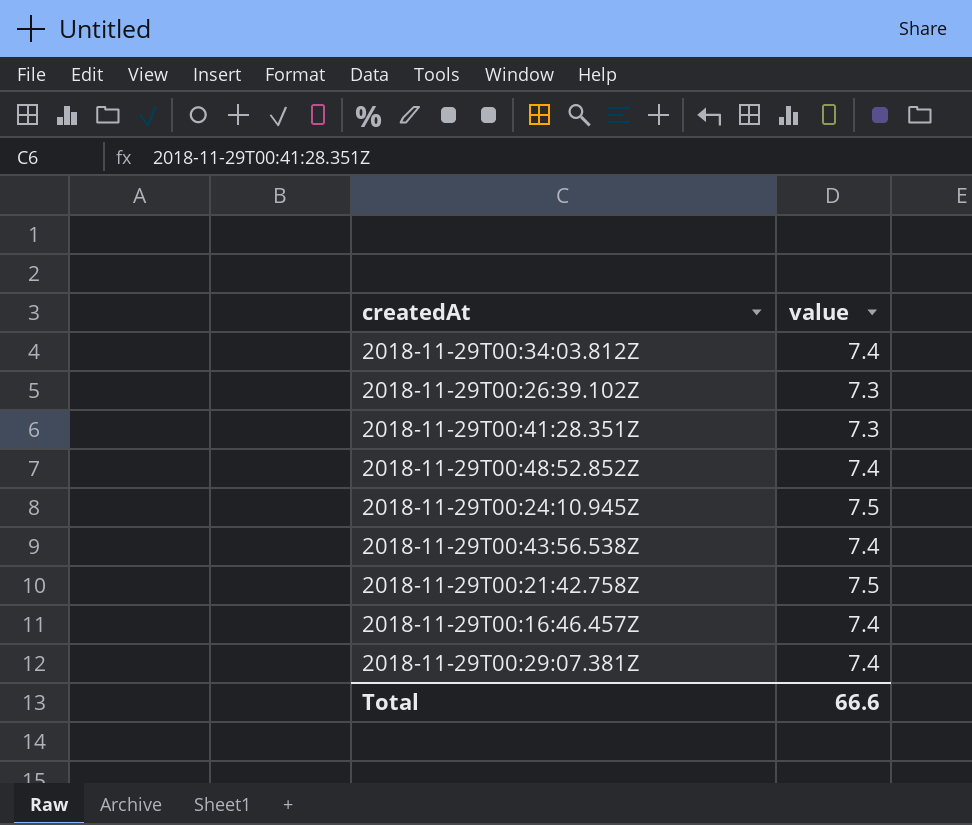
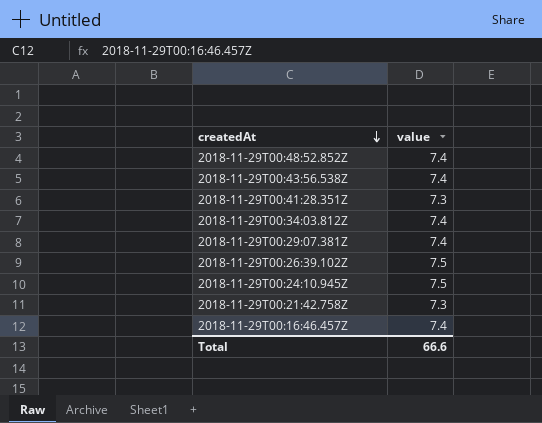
row order: none -> createdAt descending
2018-11-29T00:26:39.102Z | value: 7.3 -> 7.5
2018-11-29T00:21:42.758Z | value: 7.5 -> 7.3

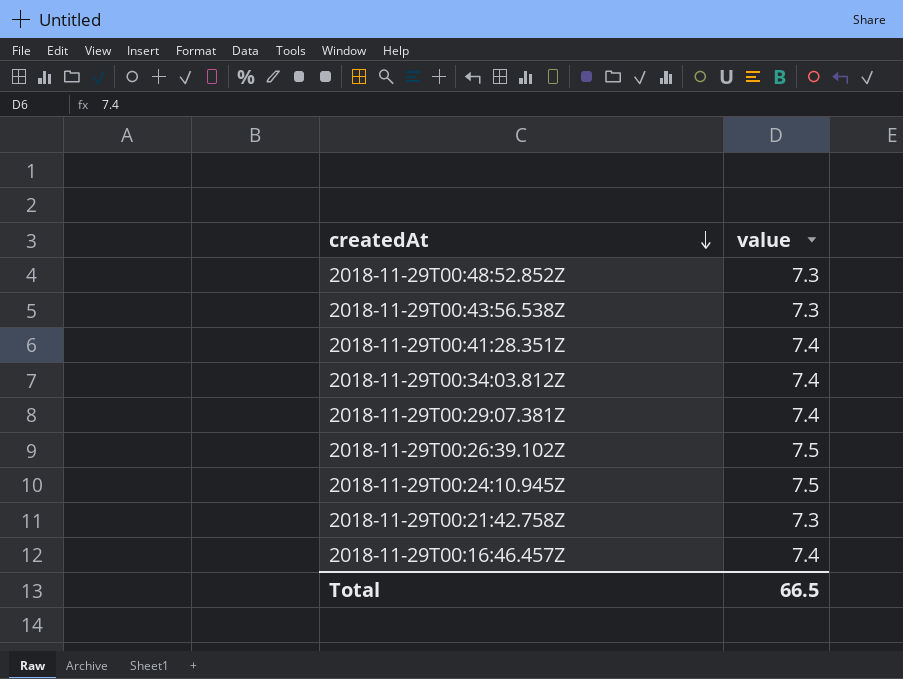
2018-11-29T00:48:52.852Z | value: 7.4 -> 7.3
2018-11-29T00:43:56.538Z | value: 7.4 -> 7.3
2018-11-29T00:41:28.351Z | value: 7.3 -> 7.4
Total | value: 66.6 -> 66.5

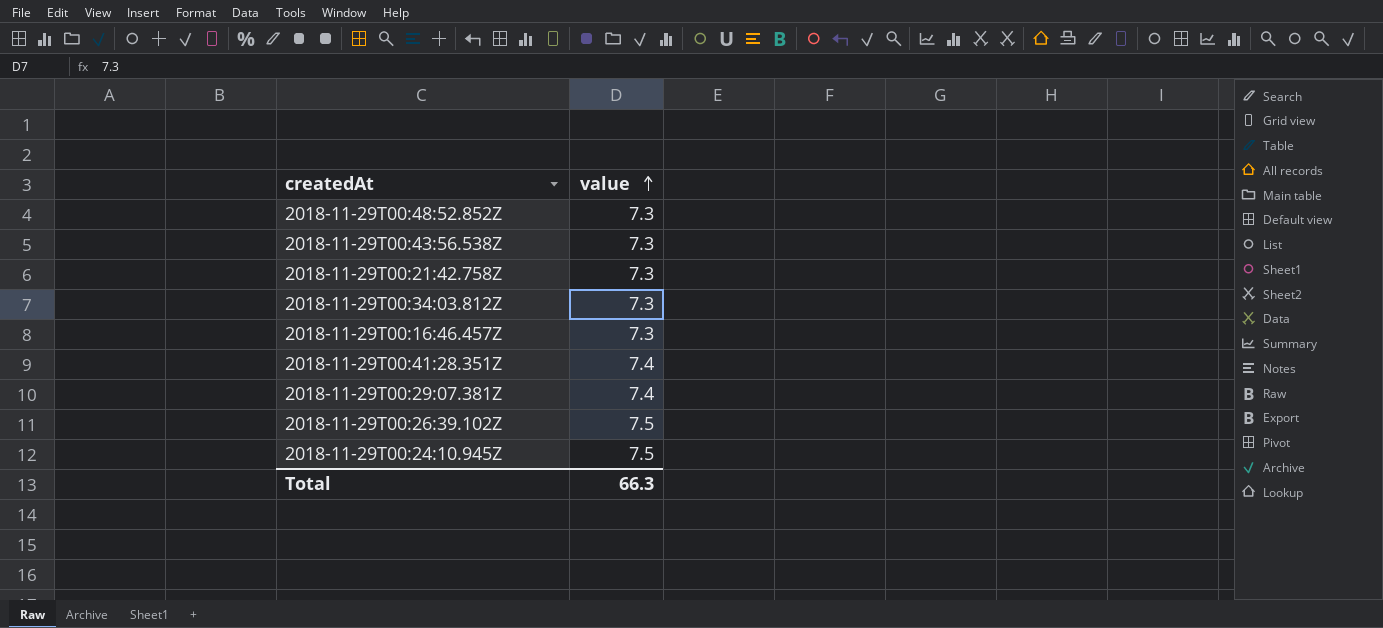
row order: createdAt descending -> value ascending
2018-11-29T00:34:03.812Z | value: 7.4 -> 7.3
2018-11-29T00:16:46.457Z | value: 7.4 -> 7.3
Total | value: 66.5 -> 66.3

